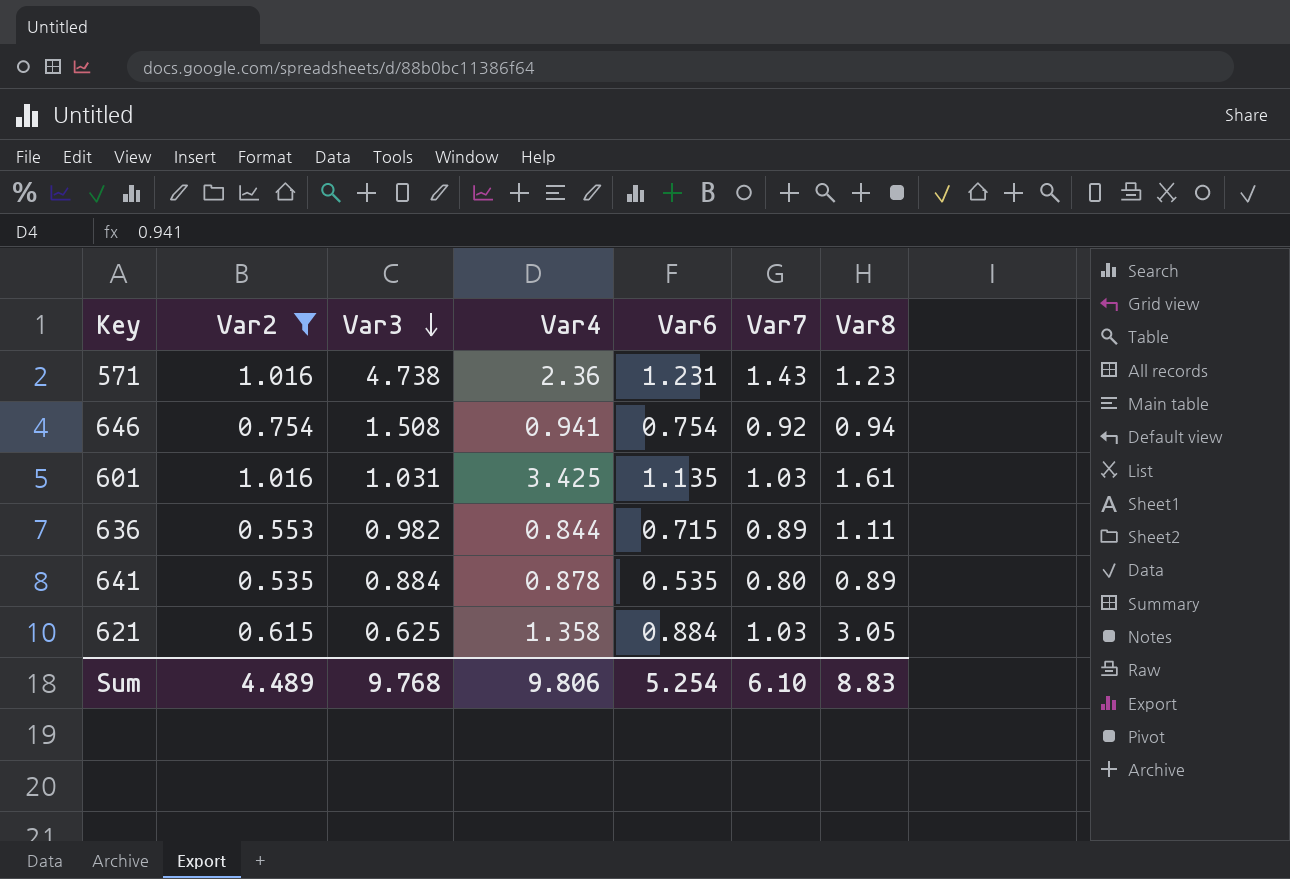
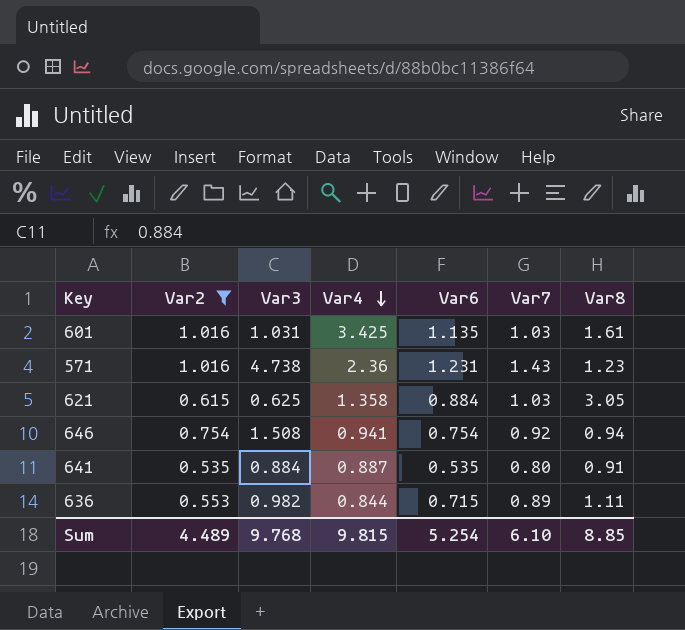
row order: Var3 descending -> Var4 descending
641 | Var4: 0.878 -> 0.887
641 | Var8: 0.89 -> 0.91
Sum | Var4: 9.806 -> 9.815
Sum | Var8: 8.83 -> 8.85

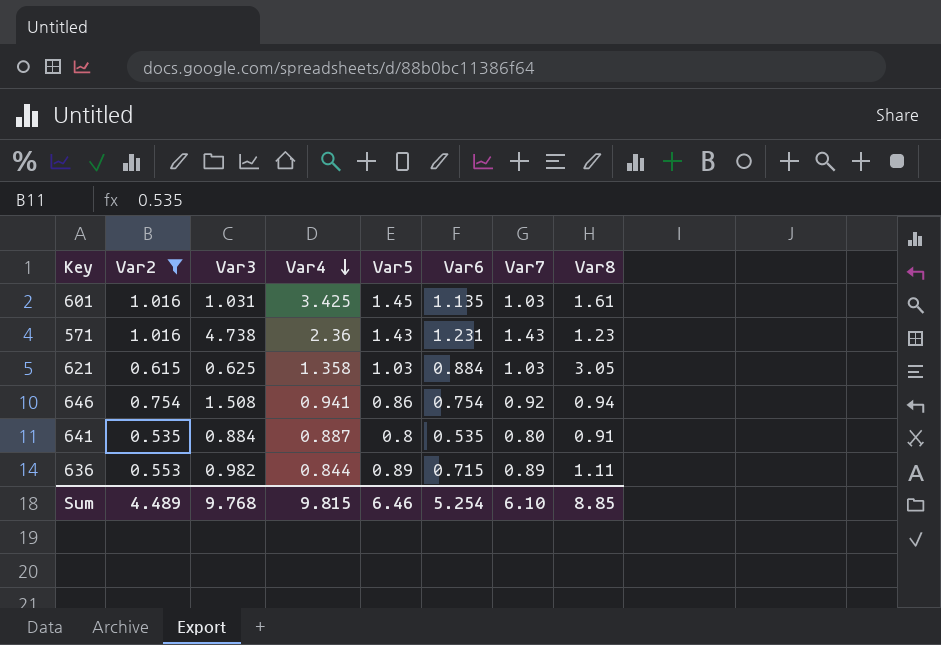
column Var5 | position: none -> 5

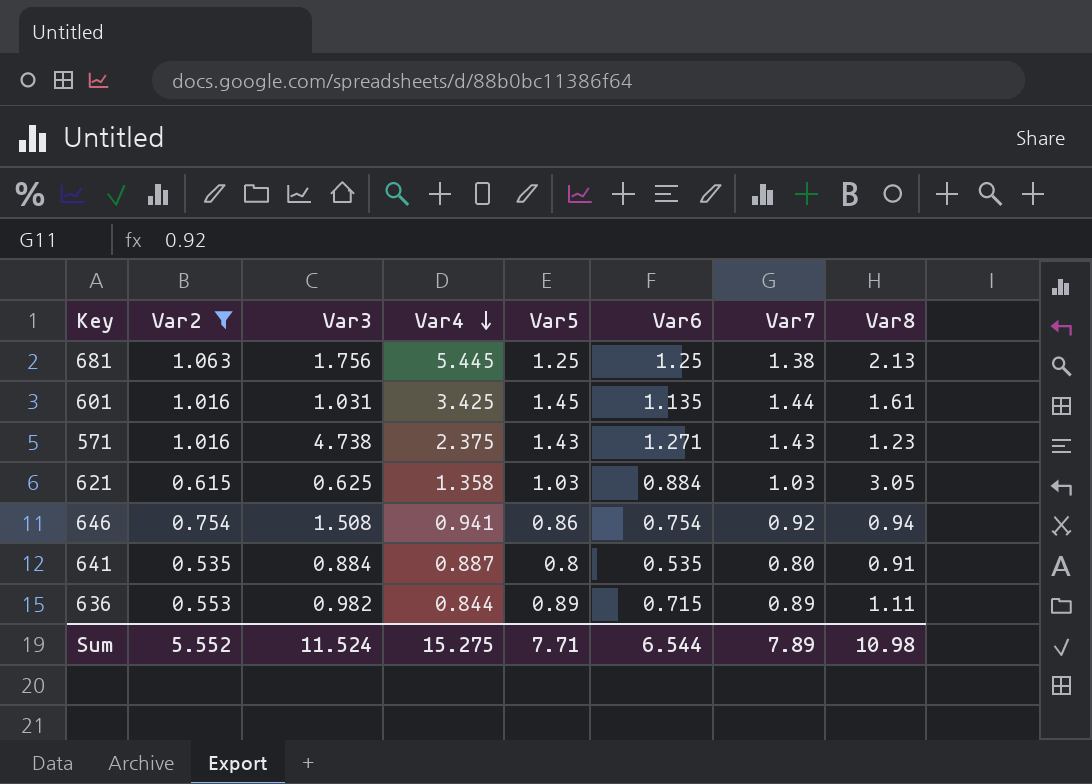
row 681: none -> 1.063 | 1.756 | 5.445 | 1.25 | 1.25 | 1.38 | 2.13
601 | Var7: 1.03 -> 1.44
571 | Var4: 2.36 -> 2.375
571 | Var6: 1.231 -> 1.271
Sum | Var2: 4.489 -> 5.552
Sum | Var3: 9.768 -> 11.524
Sum | Var4: 9.815 -> 15.275
Sum | Var5: 6.46 -> 7.71
Sum | Var6: 5.254 -> 6.544
Sum | Var7: 6.10 -> 7.89
Sum | Var8: 8.85 -> 10.98

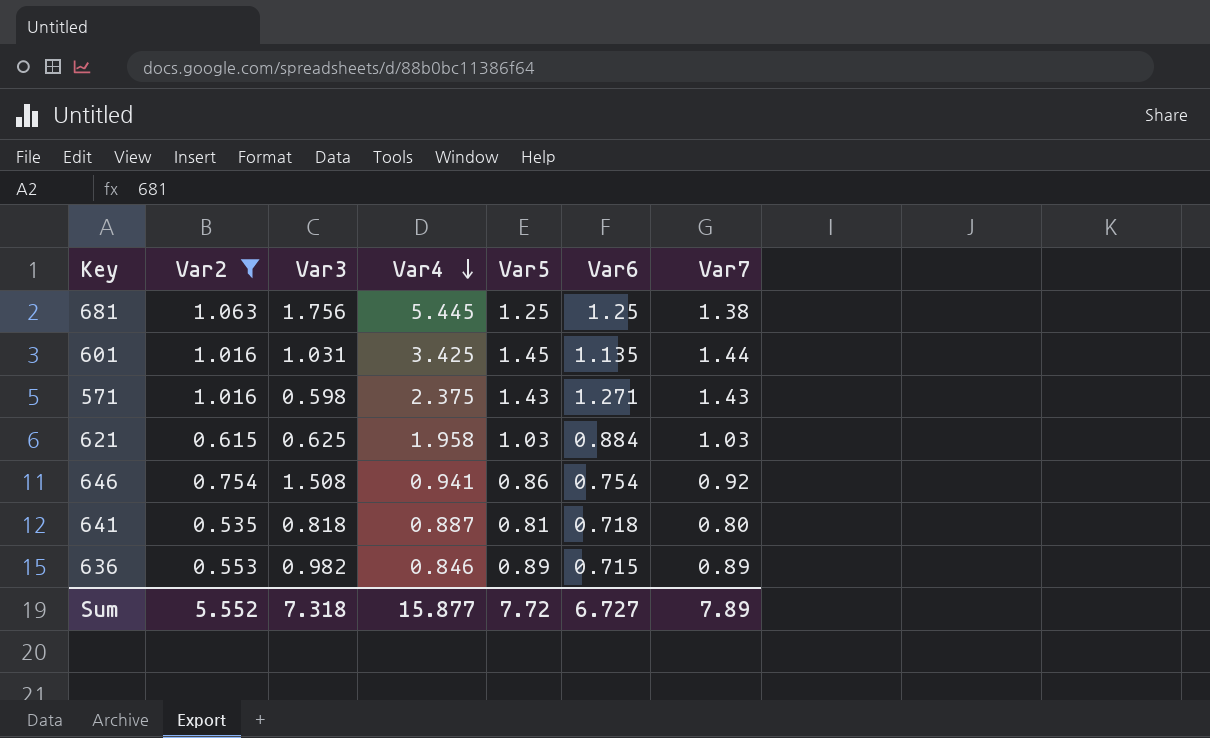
column Var8 | position: 8 -> none
571 | Var3: 4.738 -> 0.598
621 | Var4: 1.358 -> 1.958
641 | Var3: 0.884 -> 0.818
641 | Var5: 0.8 -> 0.81
641 | Var6: 0.535 -> 0.718
636 | Var4: 0.844 -> 0.846
Sum | Var3: 11.524 -> 7.318
Sum | Var4: 15.275 -> 15.877
Sum | Var5: 7.71 -> 7.72
Sum | Var6: 6.544 -> 6.727

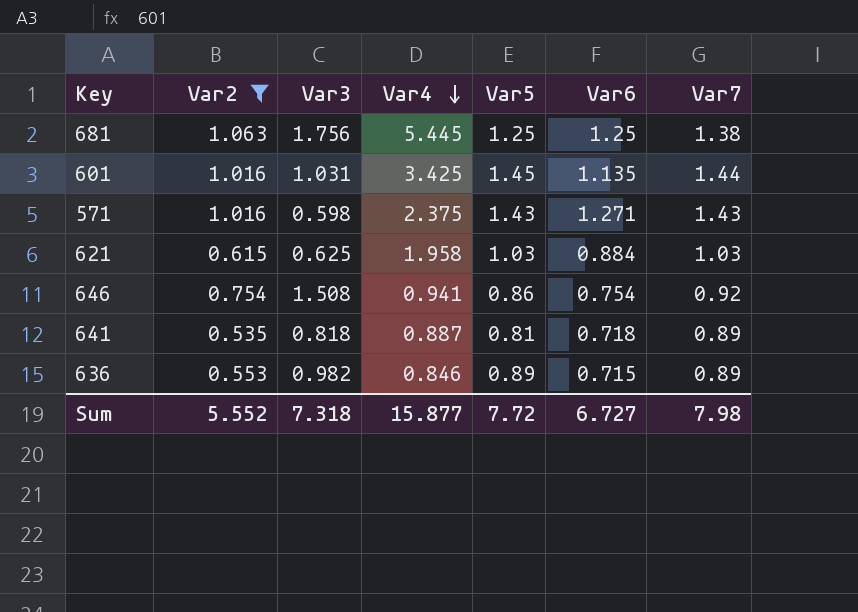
641 | Var7: 0.80 -> 0.89
Sum | Var7: 7.89 -> 7.98

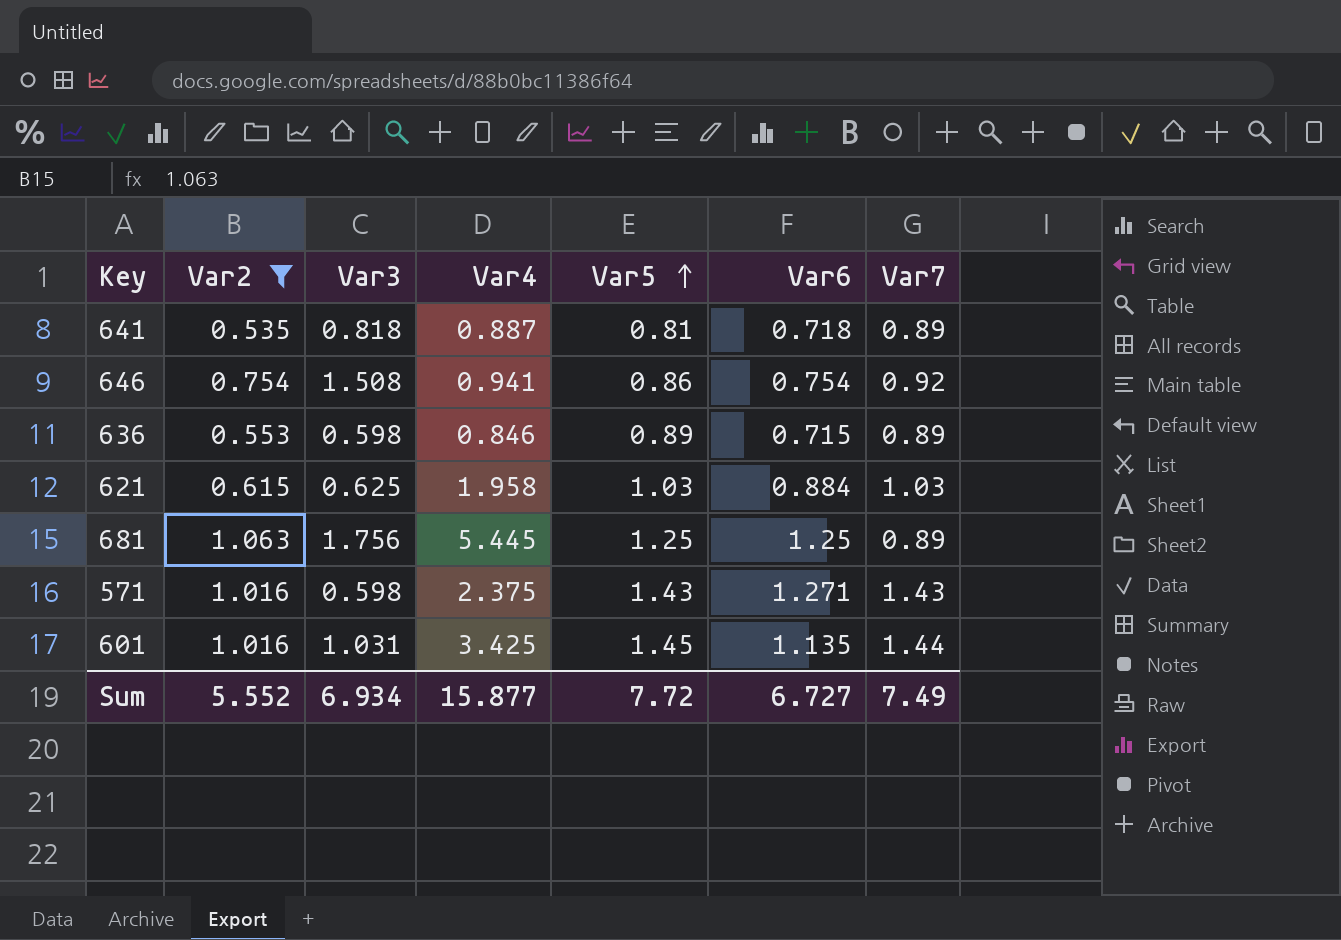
row order: Var4 descending -> Var5 ascending
636 | Var3: 0.982 -> 0.598
681 | Var7: 1.38 -> 0.89
Sum | Var3: 7.318 -> 6.934
Sum | Var7: 7.98 -> 7.49

